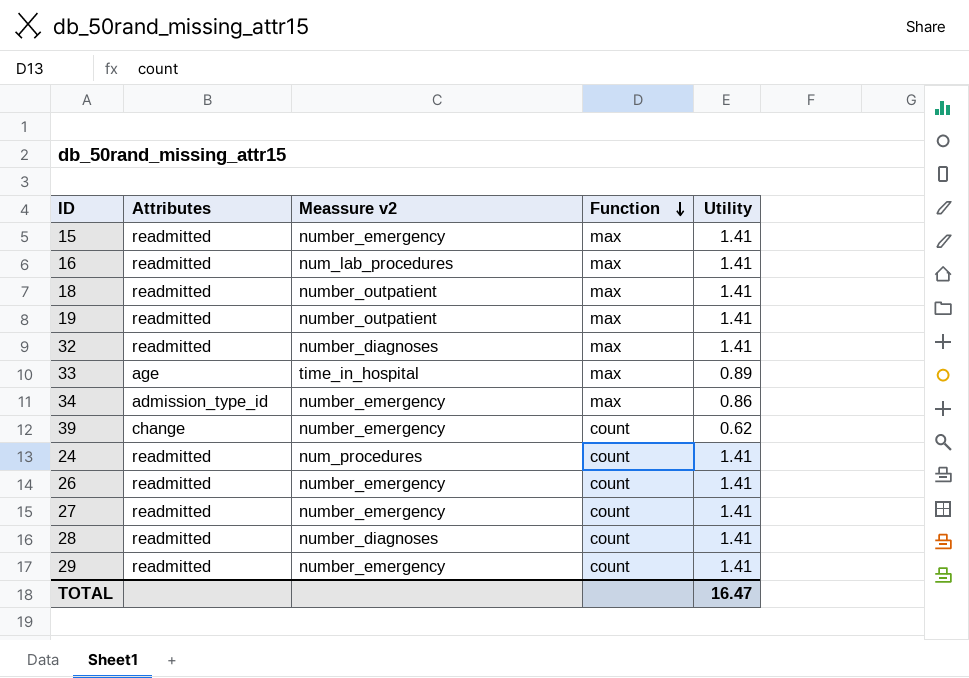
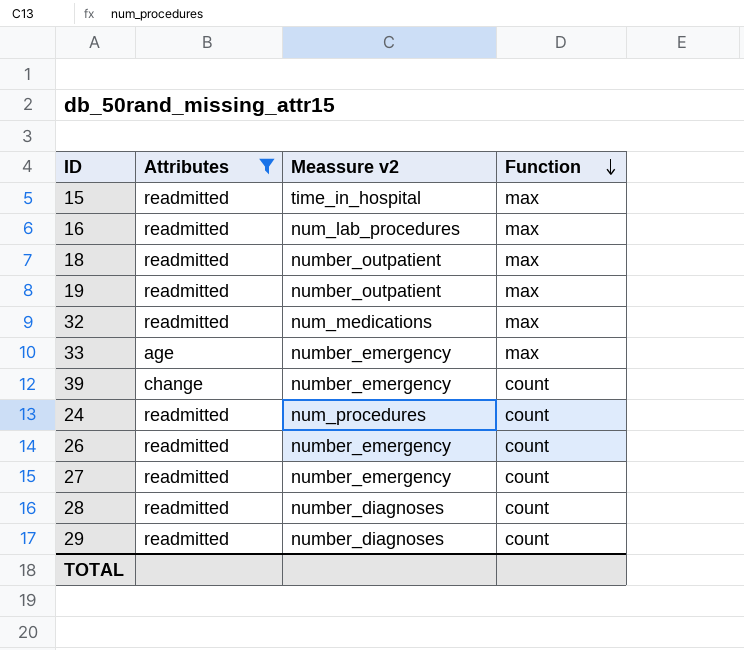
filter: none -> Attributes != admission_type_id
column Utility | position: 5 -> none
15 | Meassure v2: number_emergency -> time_in_hospital
32 | Meassure v2: number_diagnoses -> num_medications
33 | Meassure v2: time_in_hospital -> number_emergency
29 | Meassure v2: number_emergency -> number_diagnoses

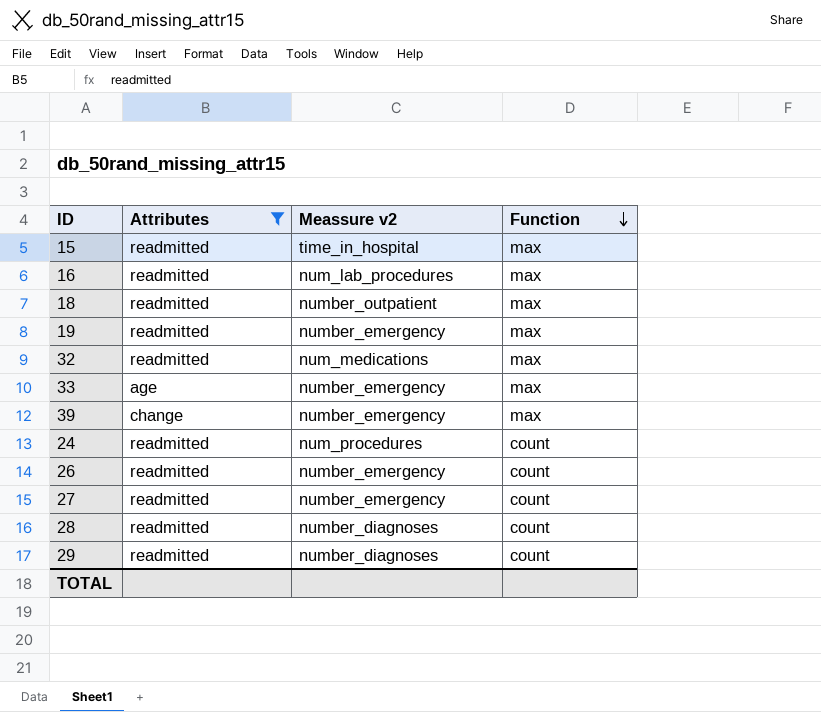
19 | Meassure v2: number_outpatient -> number_emergency
39 | Function: count -> max

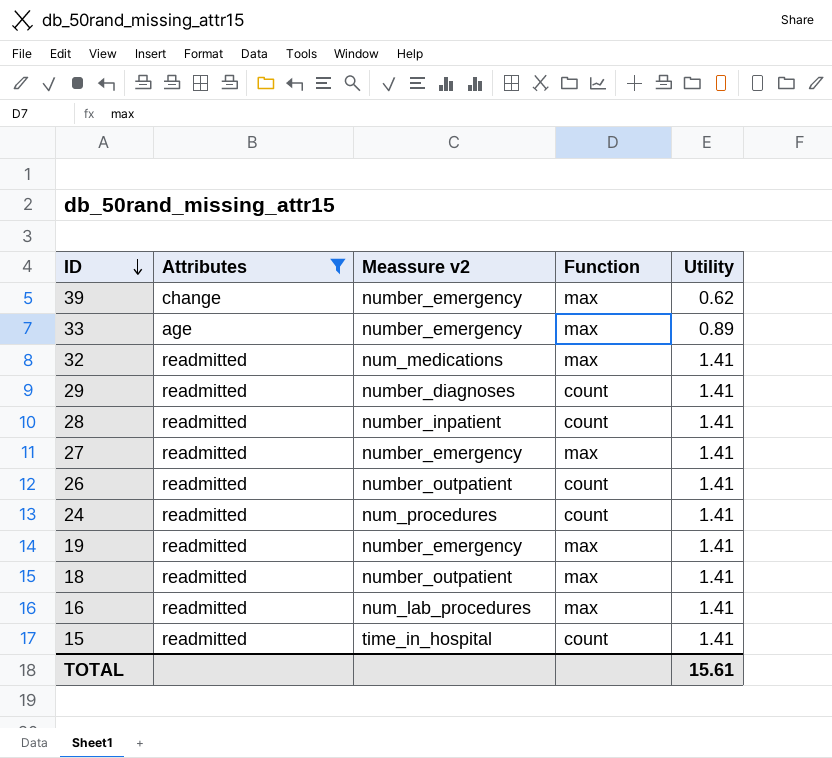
row order: Function descending -> ID descending
column Utility | position: none -> 5
28 | Meassure v2: number_diagnoses -> number_inpatient
27 | Function: count -> max
26 | Meassure v2: number_emergency -> number_outpatient
15 | Function: max -> count

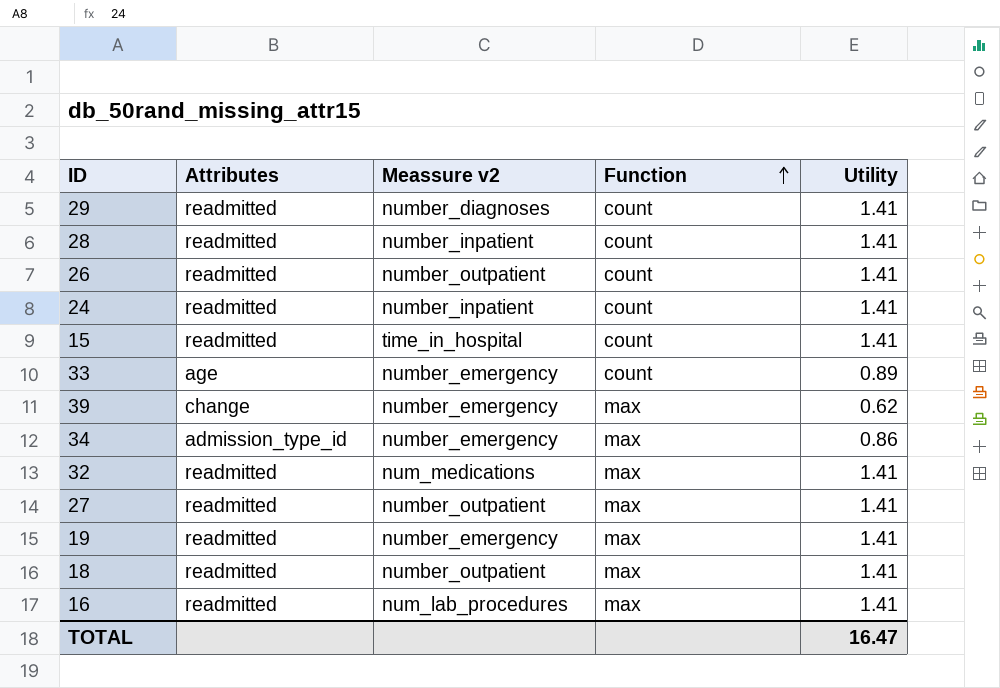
filter: Attributes != admission_type_id -> none
row order: ID descending -> Function ascending
24 | Meassure v2: num_procedures -> number_inpatient
33 | Function: max -> count
27 | Meassure v2: number_emergency -> number_outpatient
TOTAL | Utility: 15.61 -> 16.47

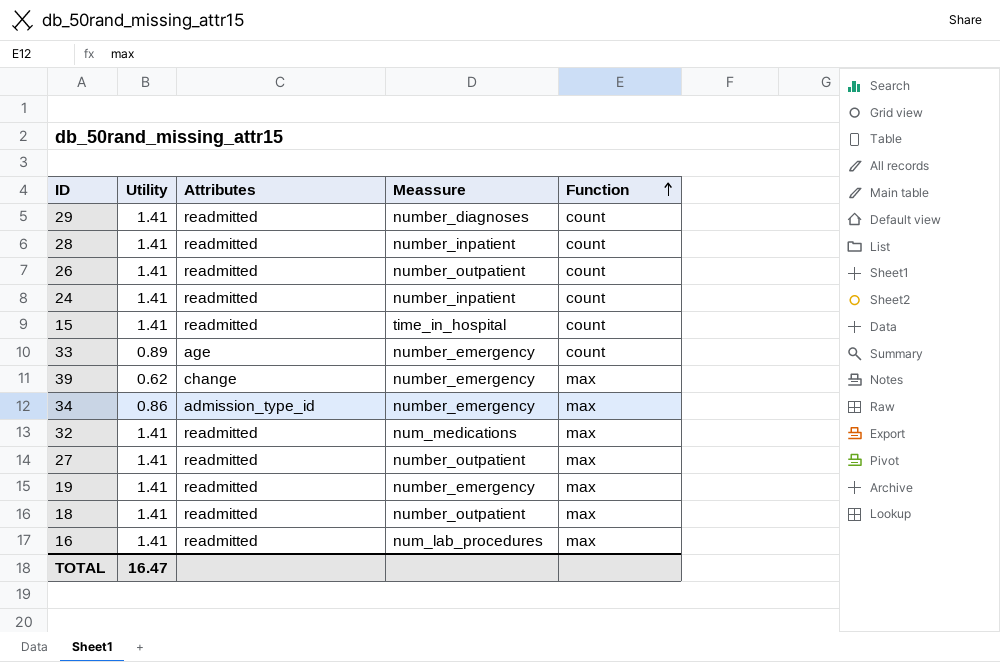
column Utility | position: 5 -> 2
column name: Meassure v2 -> Meassure

